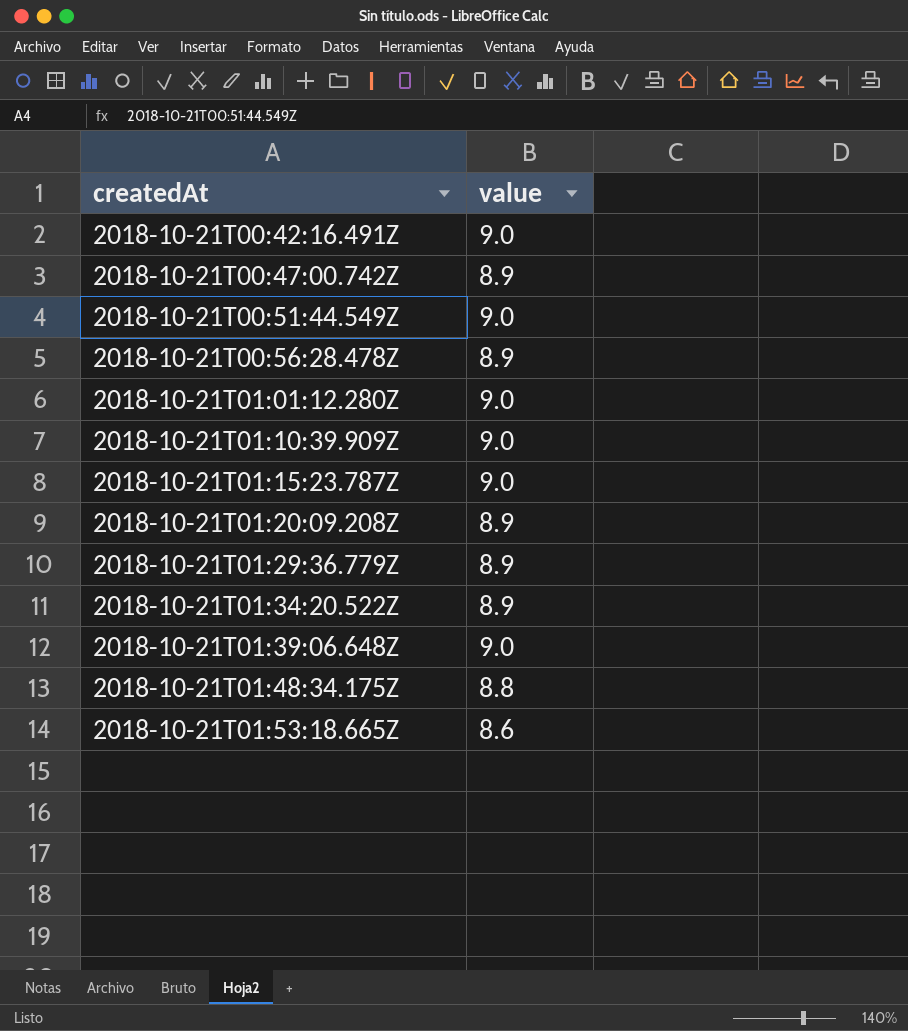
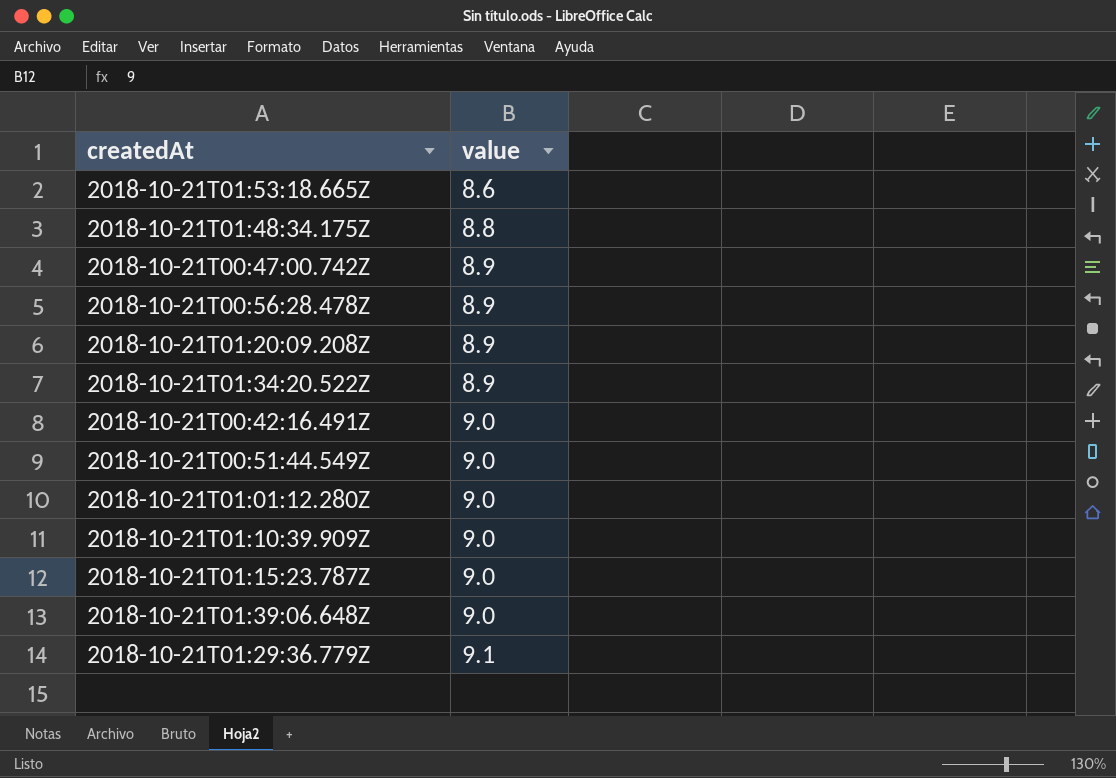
row order: createdAt ascending -> value ascending
2018-10-21T01:29:36.779Z | value: 8.9 -> 9.1

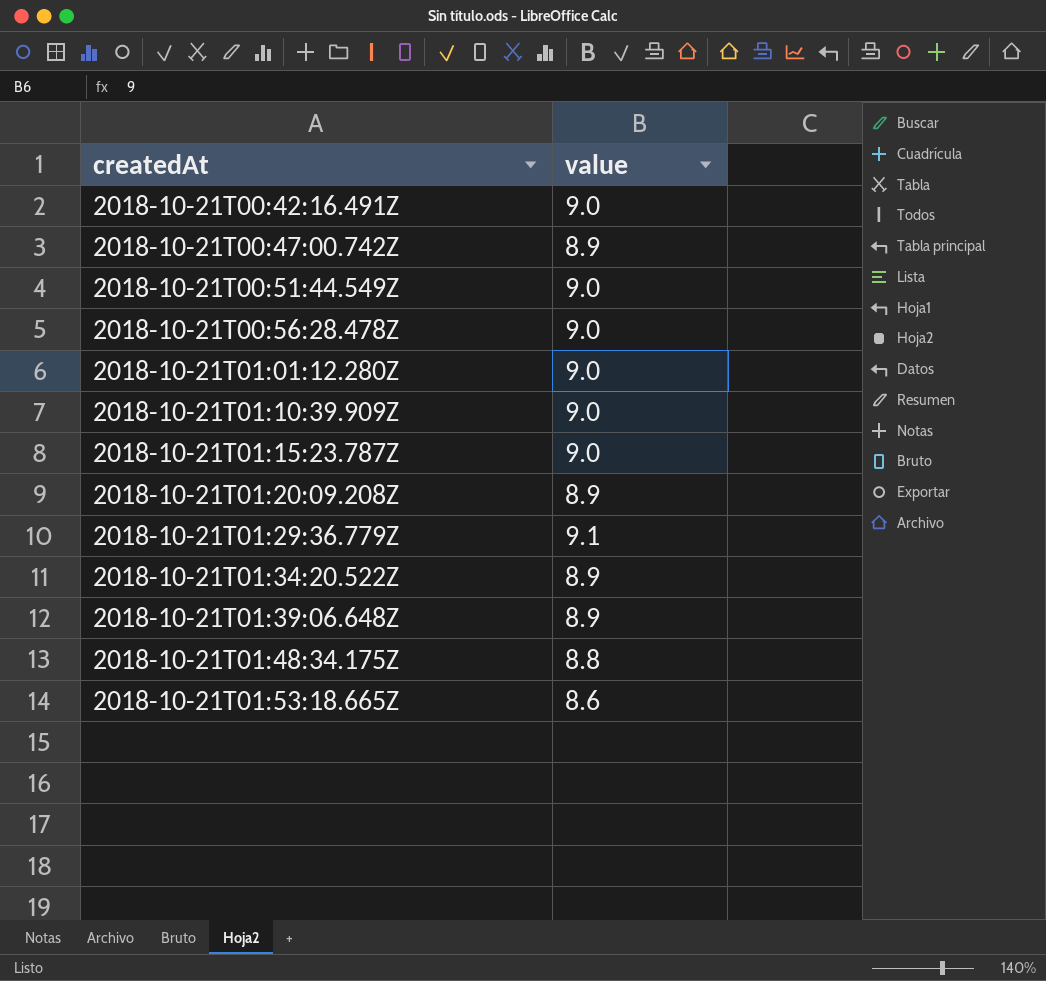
row order: value ascending -> createdAt ascending
2018-10-21T00:56:28.478Z | value: 8.9 -> 9.0
2018-10-21T01:39:06.648Z | value: 9.0 -> 8.9

